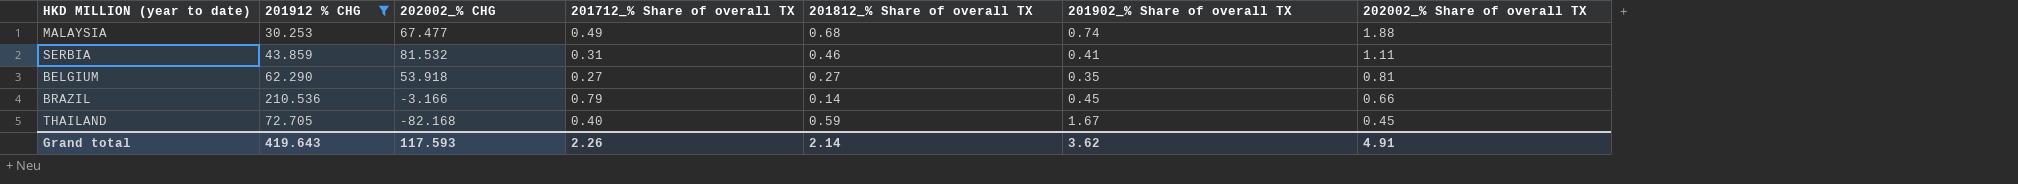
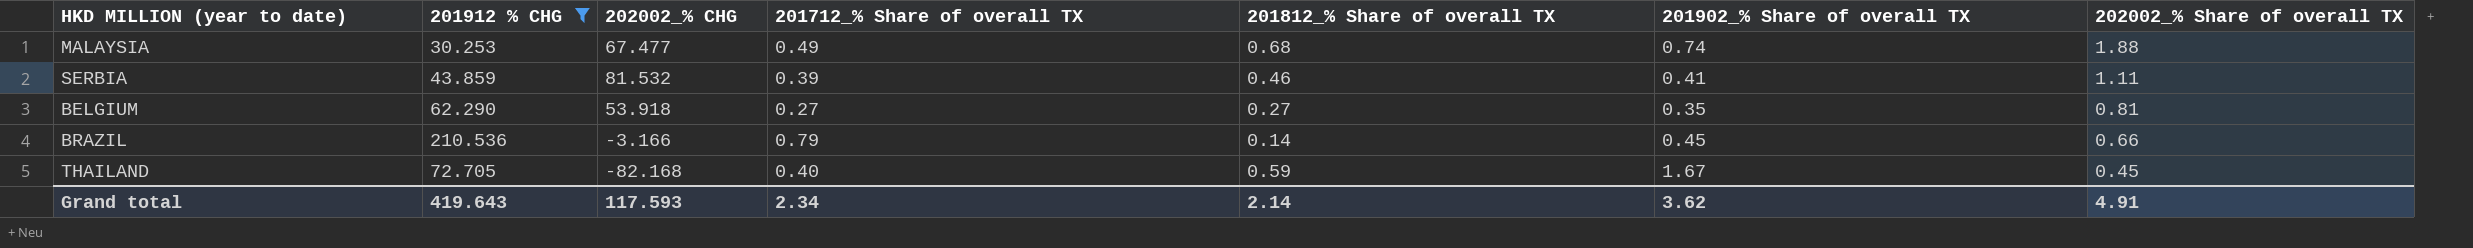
SERBIA | 201712_% Share of overall TX: 0.31 -> 0.39
Grand total | 201712_% Share of overall TX: 2.26 -> 2.34

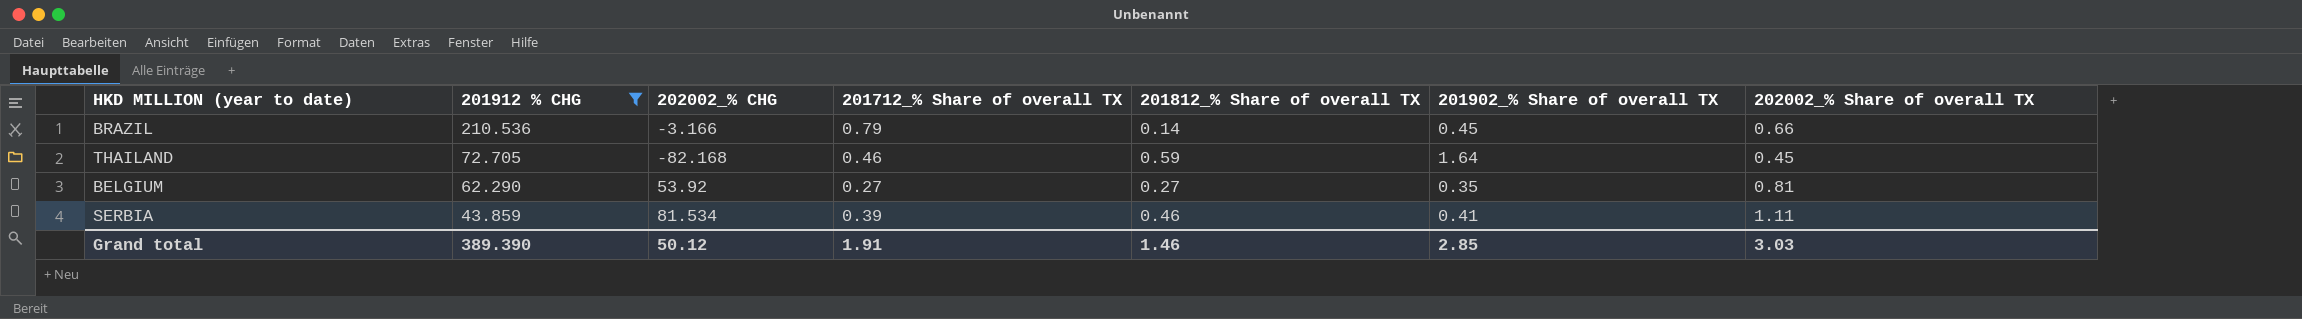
row order: 202002_% Share of overall TX descending -> 201912 % CHG descending
row MALAYSIA: 30.253 | 67.477 | 0.49 | 0.68 | 0.74 | 1.88 -> none
THAILAND | 201712_% Share of overall TX: 0.40 -> 0.46
THAILAND | 201902_% Share of overall TX: 1.67 -> 1.64
BELGIUM | 202002_% CHG: 53.918 -> 53.92
SERBIA | 202002_% CHG: 81.532 -> 81.534
Grand total | 201912 % CHG: 419.643 -> 389.390
Grand total | 202002_% CHG: 117.593 -> 50.12
Grand total | 201712_% Share of overall TX: 2.34 -> 1.91
Grand total | 201812_% Share of overall TX: 2.14 -> 1.46
Grand total | 201902_% Share of overall TX: 3.62 -> 2.85
Grand total | 202002_% Share of overall TX: 4.91 -> 3.03

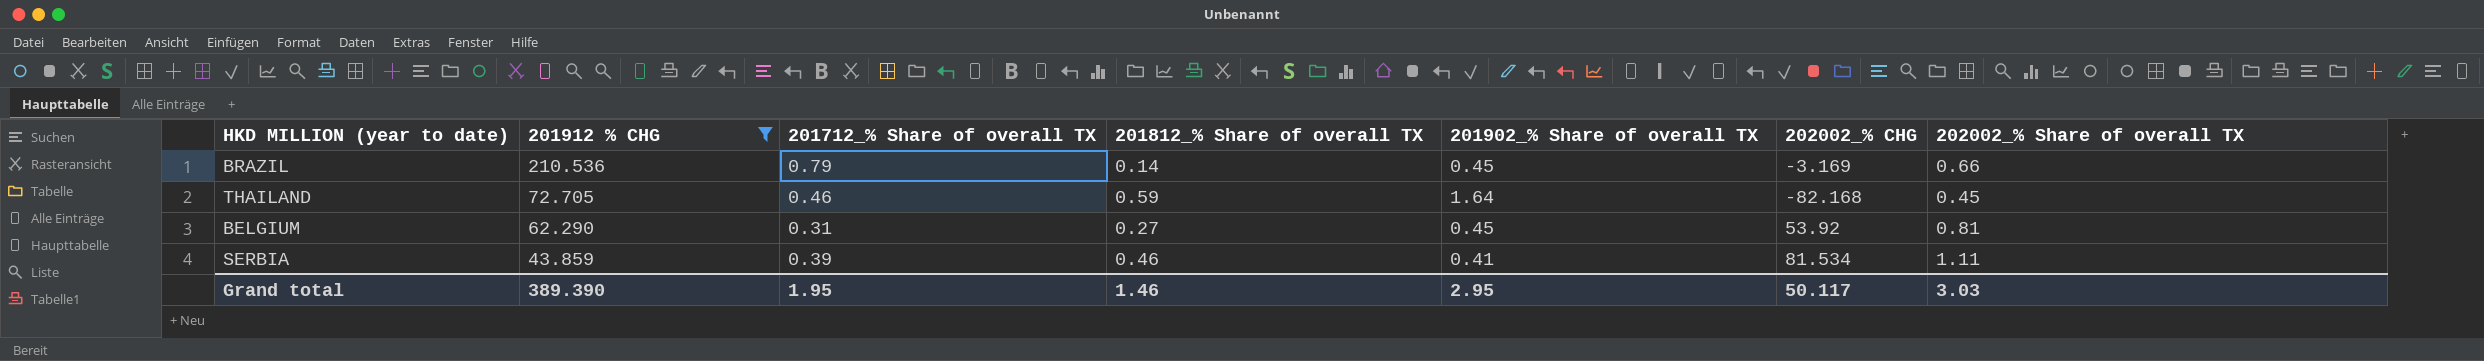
column 202002_% CHG | position: 3 -> 6
BRAZIL | 202002_% CHG: -3.166 -> -3.169
BELGIUM | 201712_% Share of overall TX: 0.27 -> 0.31
BELGIUM | 201902_% Share of overall TX: 0.35 -> 0.45
Grand total | 201712_% Share of overall TX: 1.91 -> 1.95
Grand total | 201902_% Share of overall TX: 2.85 -> 2.95
Grand total | 202002_% CHG: 50.12 -> 50.117

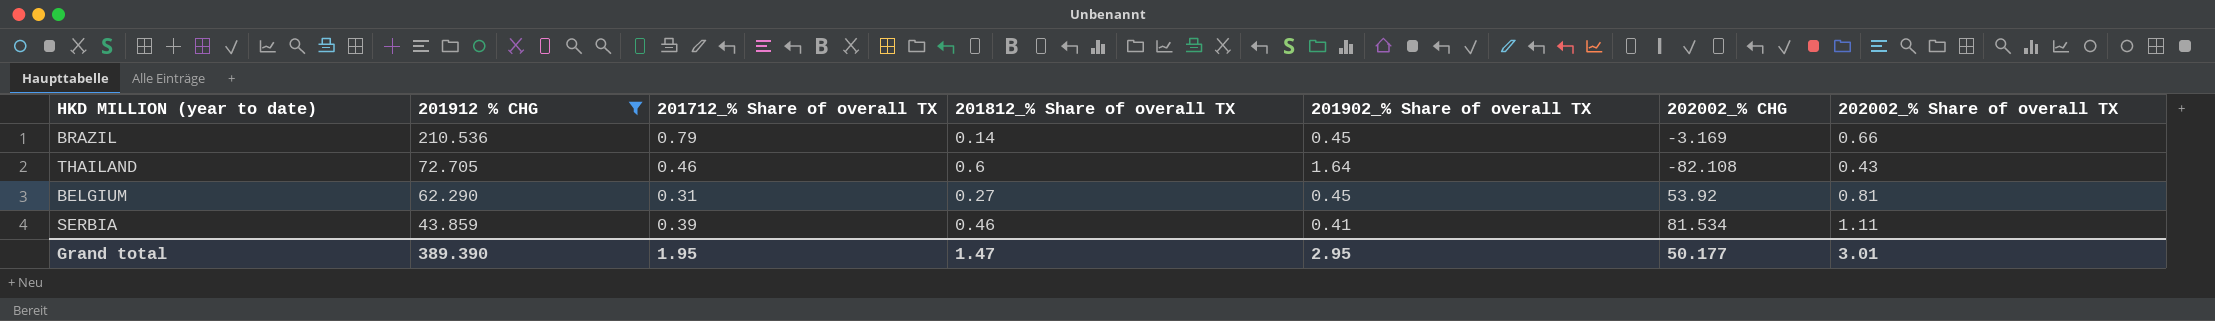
THAILAND | 201812_% Share of overall TX: 0.59 -> 0.6
THAILAND | 202002_% CHG: -82.168 -> -82.108
THAILAND | 202002_% Share of overall TX: 0.45 -> 0.43
Grand total | 201812_% Share of overall TX: 1.46 -> 1.47
Grand total | 202002_% CHG: 50.117 -> 50.177
Grand total | 202002_% Share of overall TX: 3.03 -> 3.01

